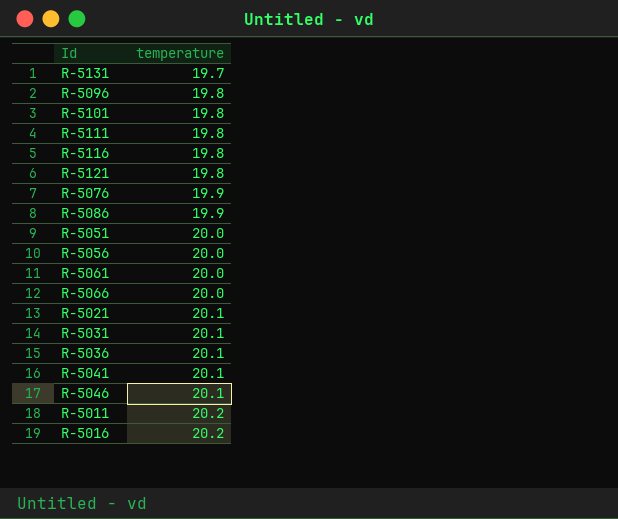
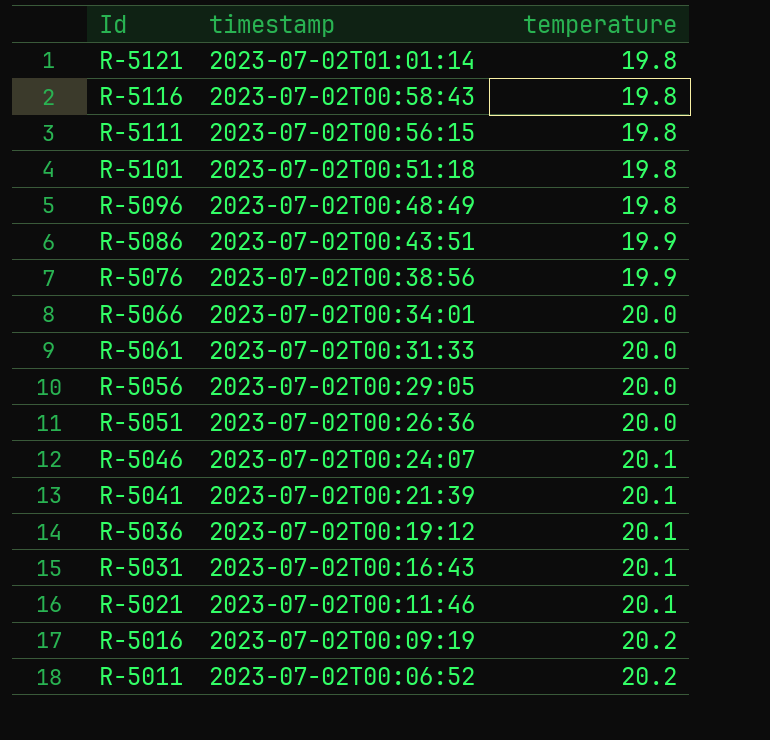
row order: temperature ascending -> Id descending
column timestamp | position: none -> 2
row R-5131: 19.7 -> none

